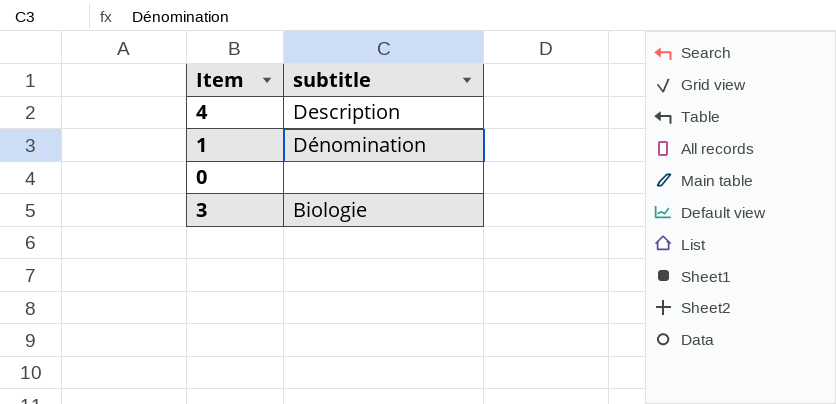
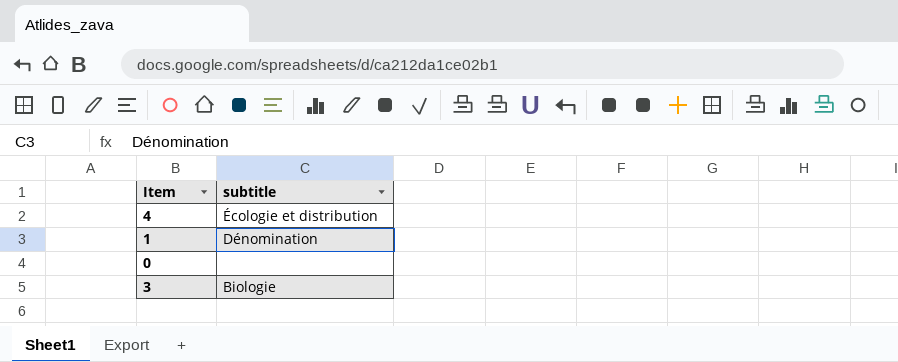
4 | subtitle: Description -> Écologie et distribution

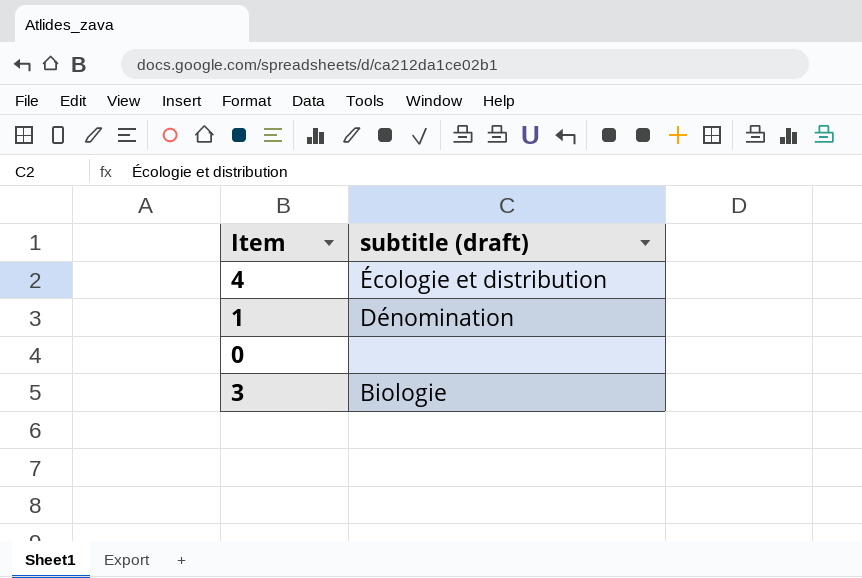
column name: subtitle -> subtitle (draft)

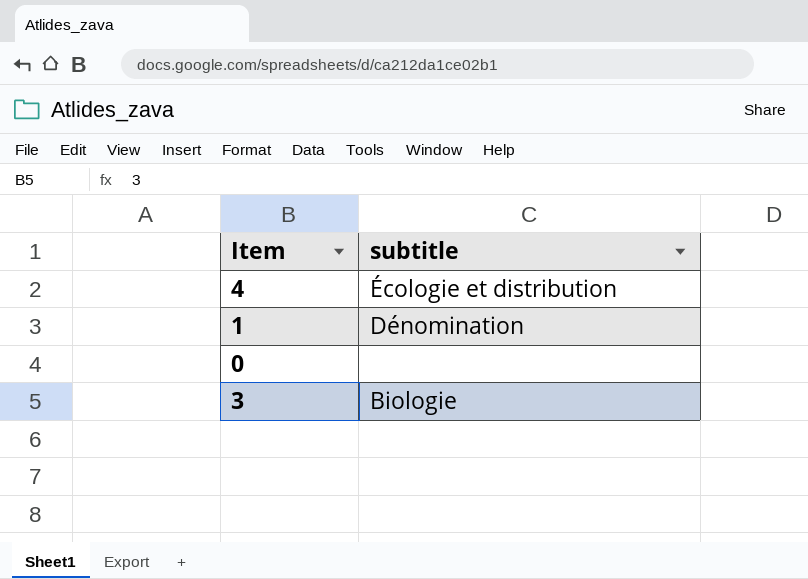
column name: subtitle (draft) -> subtitle

